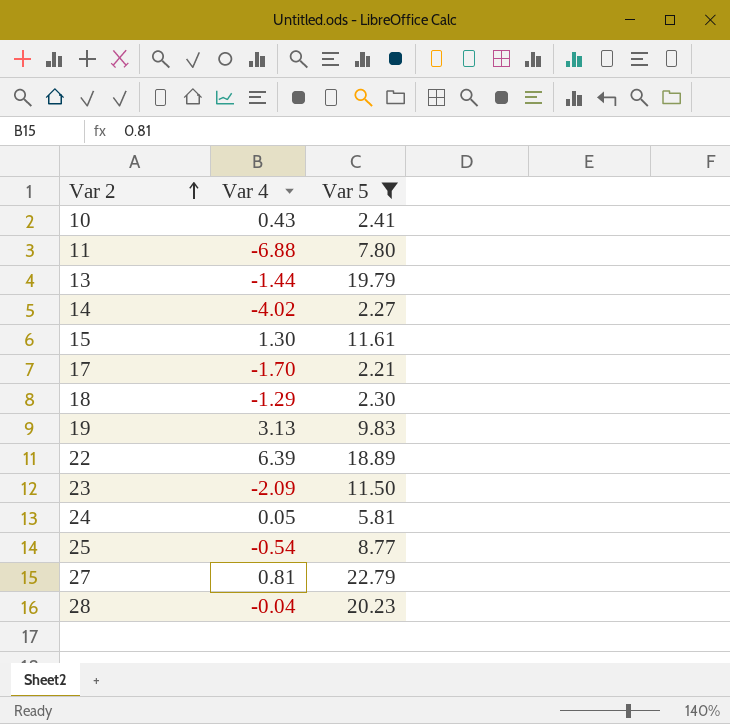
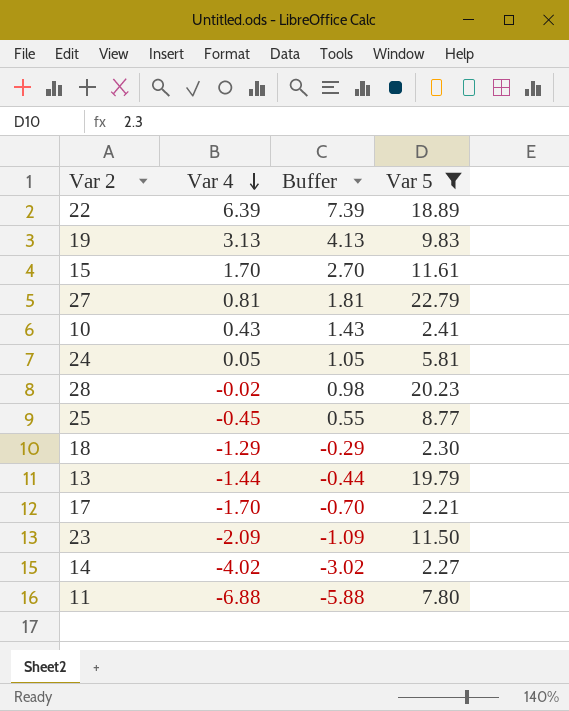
row order: Var 2 ascending -> Var 4 descending
column Buffer | formula: none -> [Var 4] + 1
15 | Var 4: 1.30 -> 1.70
28 | Var 4: -0.04 -> -0.02
25 | Var 4: -0.54 -> -0.45

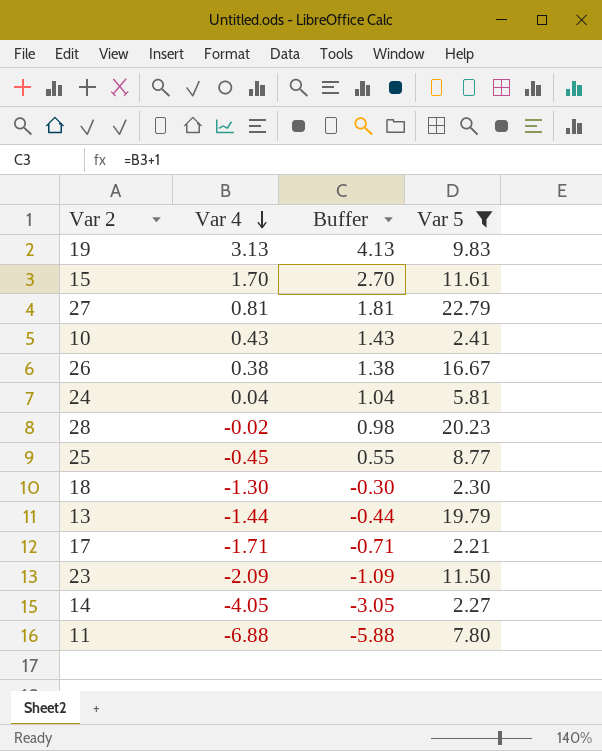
row 22: 6.39 | 7.39 | 18.89 -> none
row 26: none -> 0.38 | 1.38 | 16.67
24 | Var 4: 0.05 -> 0.04
24 | Buffer: 1.05 -> 1.04
18 | Var 4: -1.29 -> -1.30
18 | Buffer: -0.29 -> -0.30
17 | Var 4: -1.70 -> -1.71
17 | Buffer: -0.70 -> -0.71
14 | Var 4: -4.02 -> -4.05
14 | Buffer: -3.02 -> -3.05

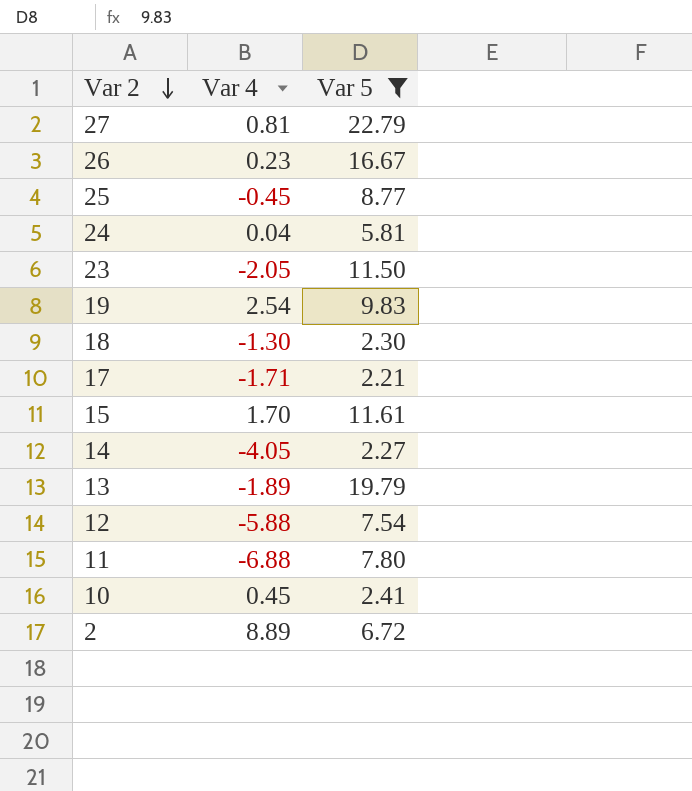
row order: Var 4 descending -> Var 2 descending
column Buffer | formula: [Var 4] + 1 -> none
row 28: -0.02 | 0.98 | 20.23 -> none
26 | Var 4: 0.38 -> 0.23
23 | Var 4: -2.09 -> -2.05
19 | Var 4: 3.13 -> 2.54
13 | Var 4: -1.44 -> -1.89
row 12: none -> -5.88 | 7.54
10 | Var 4: 0.43 -> 0.45
row 2: none -> 8.89 | 6.72

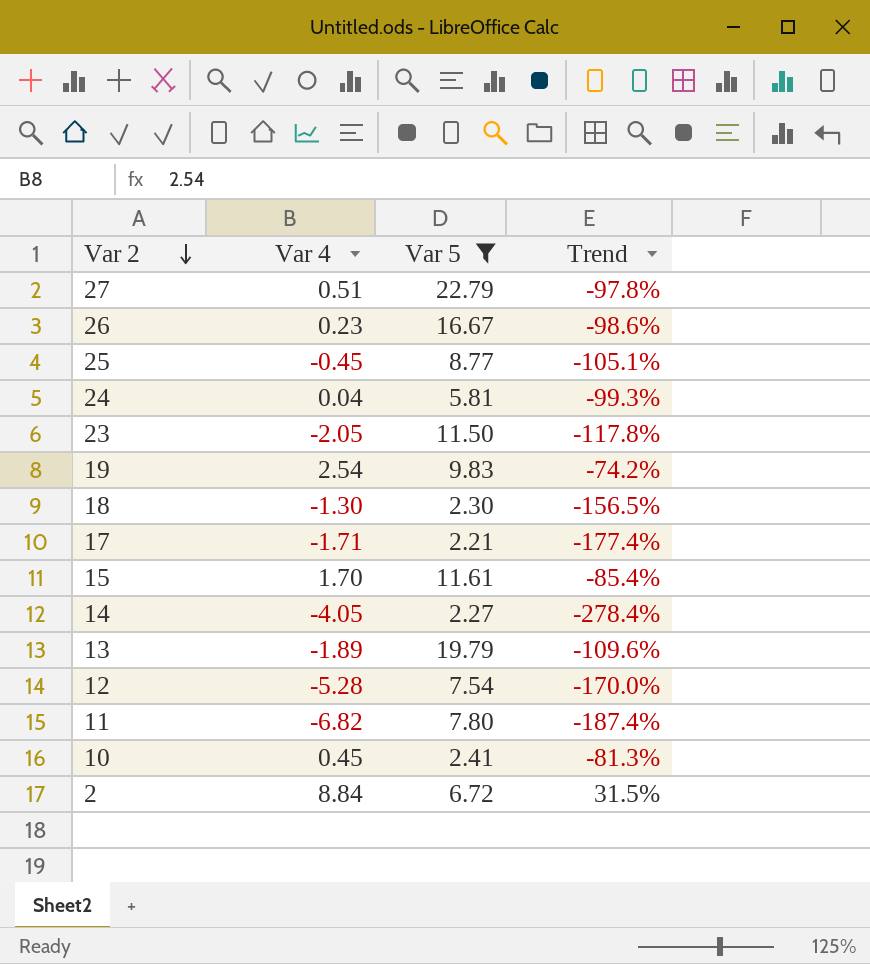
column Trend | formula: none -> ([Var 4] - [Var 5]) / [Var 5]
27 | Var 4: 0.81 -> 0.51
12 | Var 4: -5.88 -> -5.28
11 | Var 4: -6.88 -> -6.82
2 | Var 4: 8.89 -> 8.84

